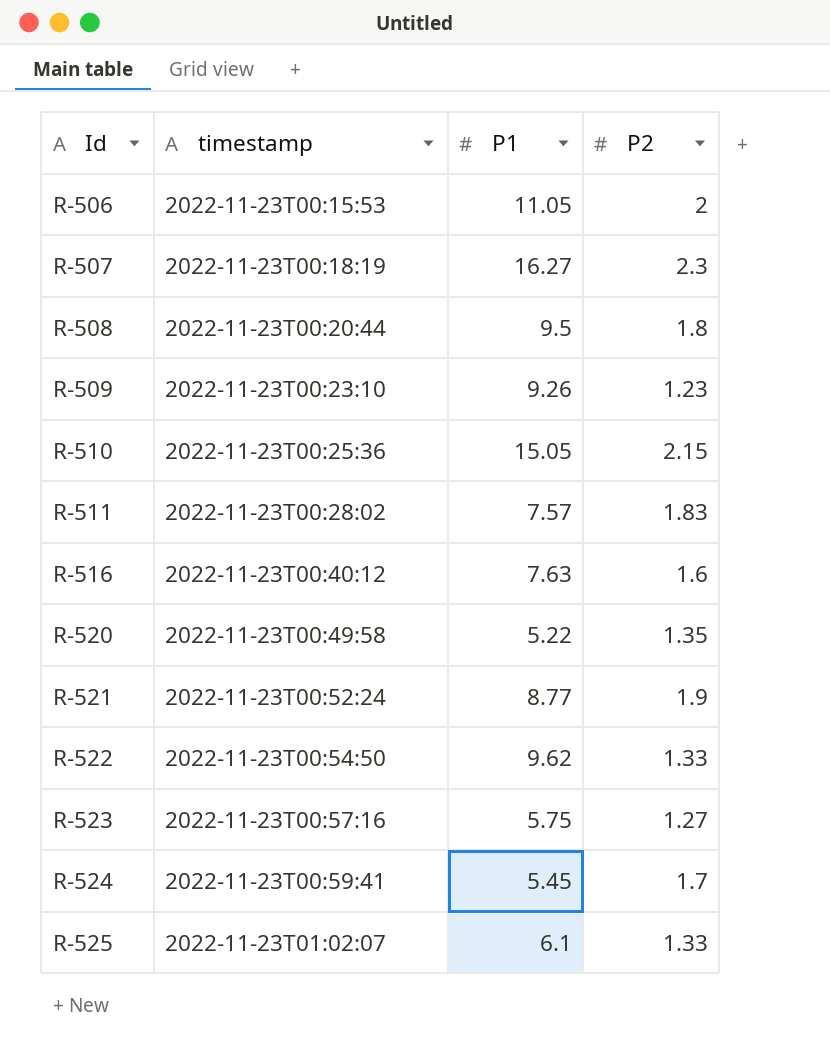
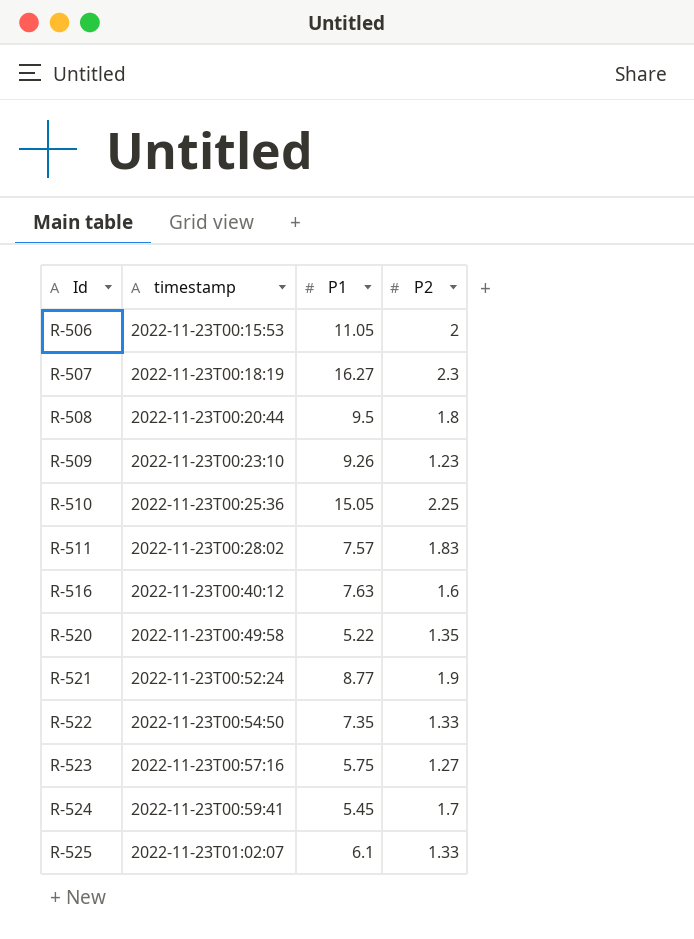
R-510 | P2: 2.15 -> 2.25
R-522 | P1: 9.62 -> 7.35

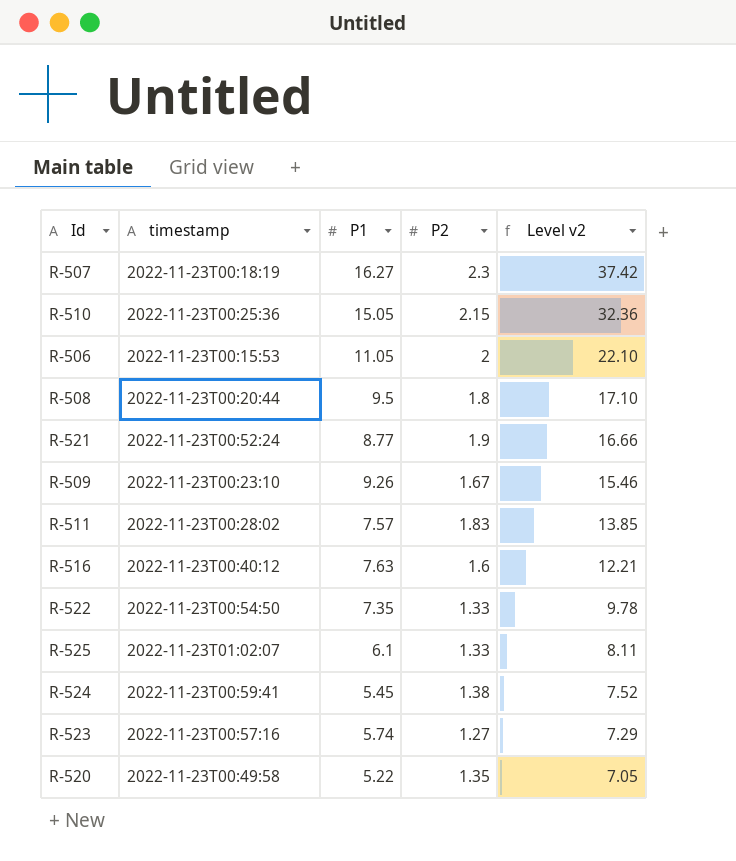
row order: Id ascending -> Level v2 descending
column Level v2 | formula: none -> [P1] * [P2]
R-510 | P2: 2.25 -> 2.15
R-509 | P2: 1.23 -> 1.67
R-524 | P2: 1.7 -> 1.38
R-523 | P1: 5.75 -> 5.74

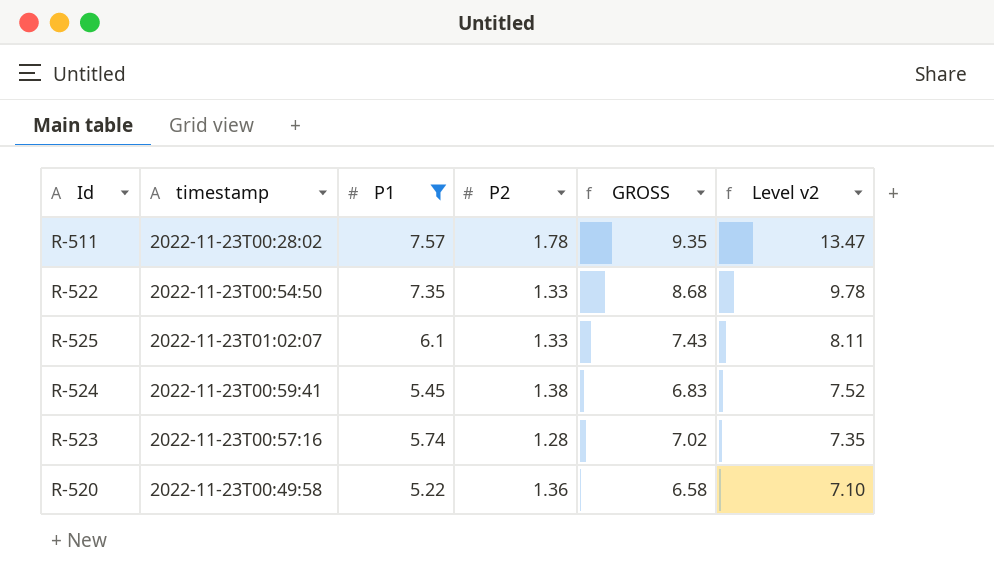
filter: none -> P1 <= 7.57
column GROSS | formula: none -> [P1] + [P2]
R-511 | P2: 1.83 -> 1.78
R-511 | Level v2: 13.85 -> 13.47
R-523 | P2: 1.27 -> 1.28
R-523 | Level v2: 7.29 -> 7.35
R-520 | P2: 1.35 -> 1.36
R-520 | Level v2: 7.05 -> 7.10

